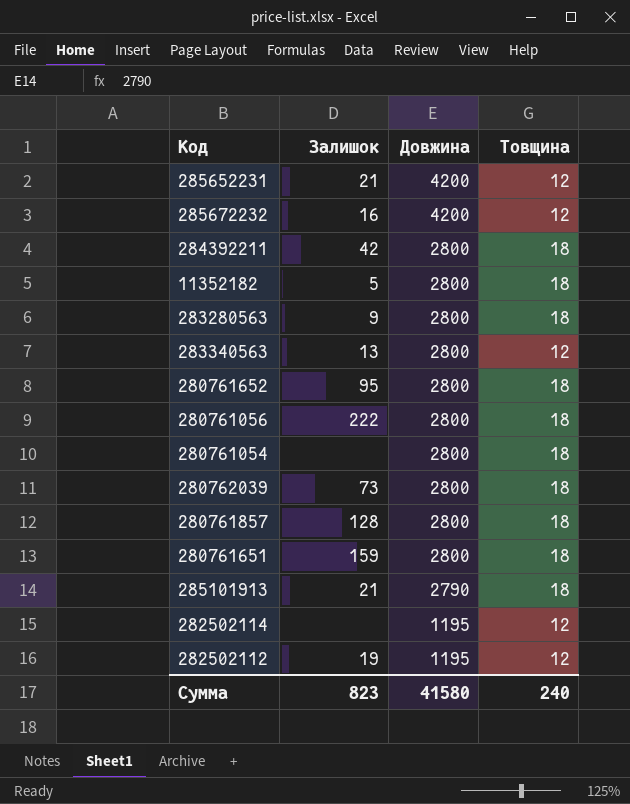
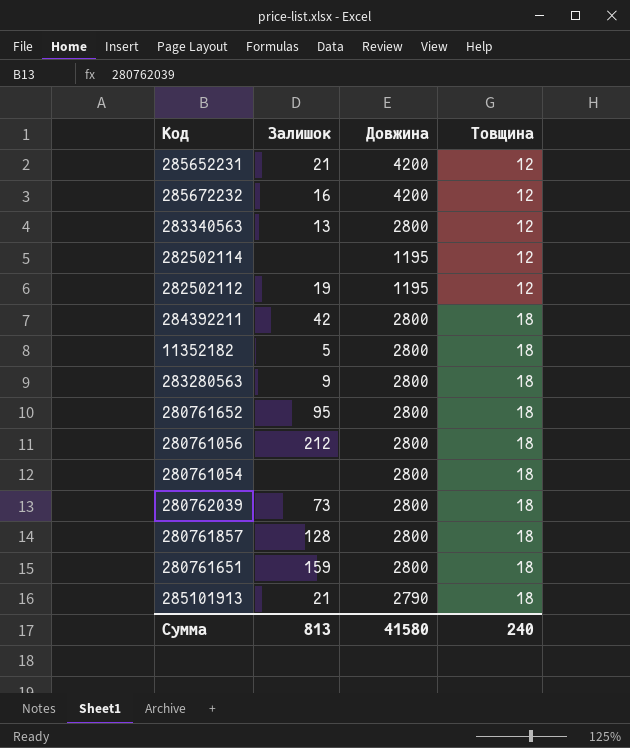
row order: Довжина descending -> Товщина ascending
280761056 | Залишок: 222 -> 212
Сумма | Залишок: 823 -> 813

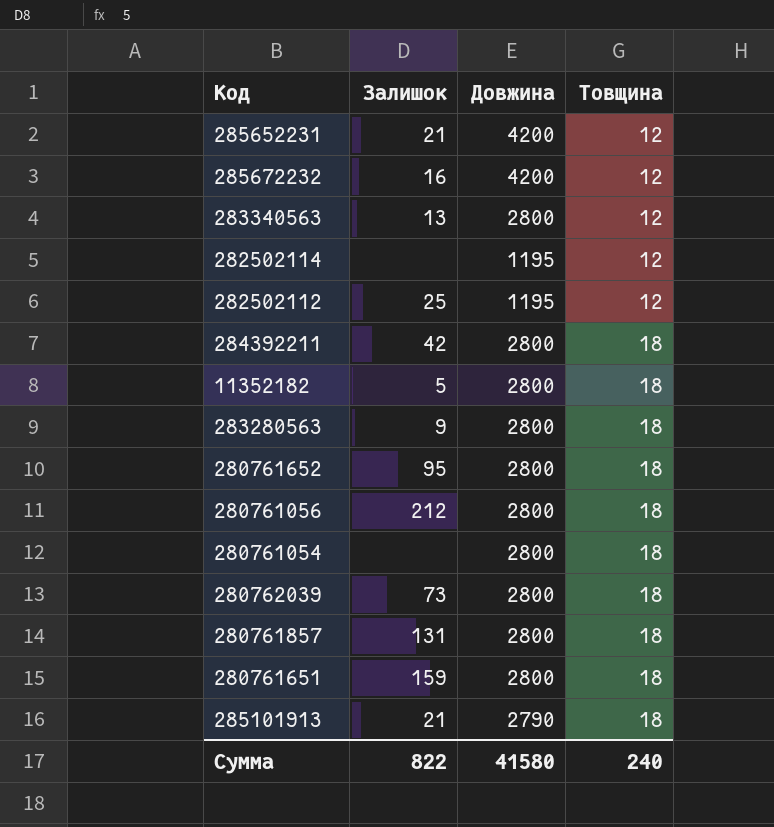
282502112 | Залишок: 19 -> 25
280761857 | Залишок: 128 -> 131
Сумма | Залишок: 813 -> 822

